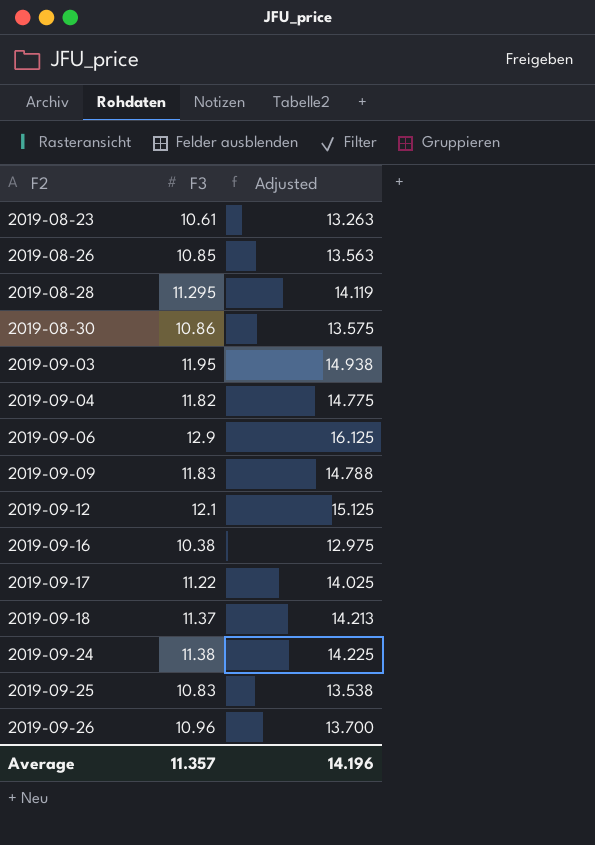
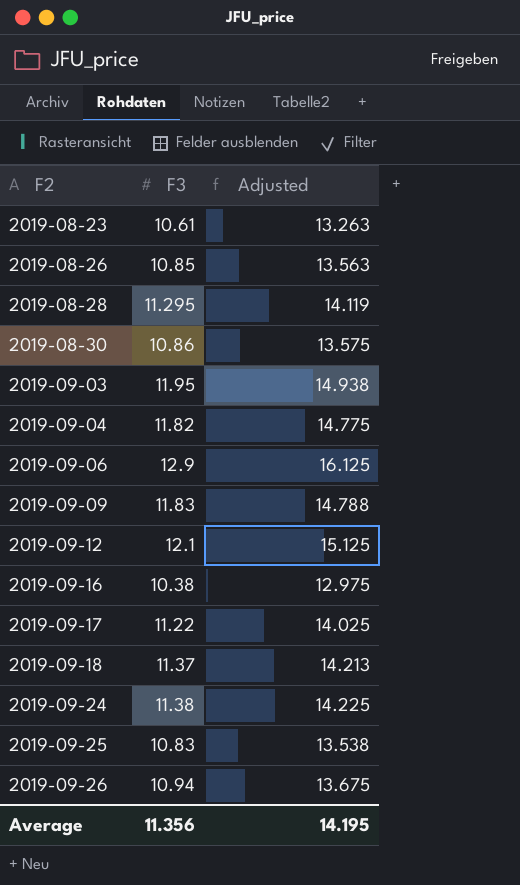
2019-09-26 | F3: 10.96 -> 10.94
2019-09-26 | Adjusted: 13.700 -> 13.675
Average | F3: 11.357 -> 11.356
Average | Adjusted: 14.196 -> 14.195

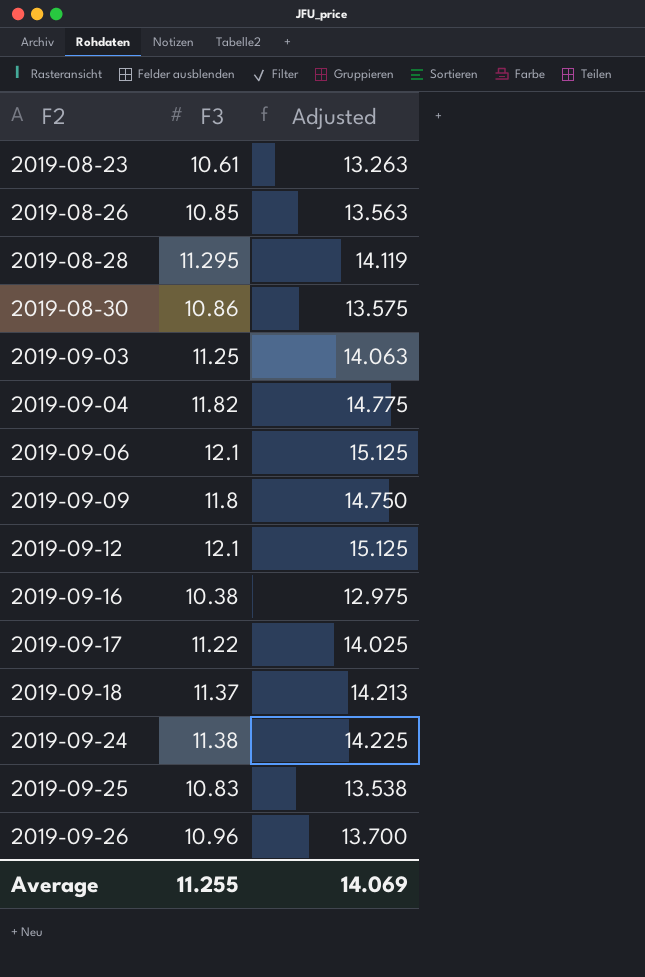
2019-09-03 | F3: 11.95 -> 11.25
2019-09-03 | Adjusted: 14.938 -> 14.063
2019-09-06 | F3: 12.9 -> 12.1
2019-09-06 | Adjusted: 16.125 -> 15.125
2019-09-09 | F3: 11.83 -> 11.8
2019-09-09 | Adjusted: 14.788 -> 14.750
2019-09-26 | F3: 10.94 -> 10.96
2019-09-26 | Adjusted: 13.675 -> 13.700
Average | F3: 11.356 -> 11.255
Average | Adjusted: 14.195 -> 14.069

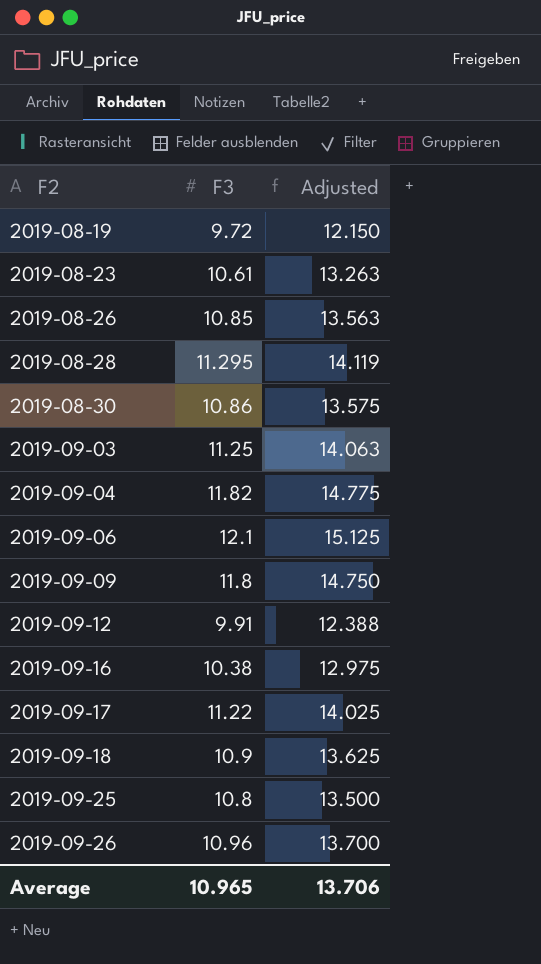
row 2019-09-24: 11.38 | 14.225 -> none
row 2019-08-19: none -> 9.72 | 12.150
2019-09-12 | F3: 12.1 -> 9.91
2019-09-12 | Adjusted: 15.125 -> 12.388
2019-09-18 | F3: 11.37 -> 10.9
2019-09-18 | Adjusted: 14.213 -> 13.625
2019-09-25 | F3: 10.83 -> 10.8
2019-09-25 | Adjusted: 13.538 -> 13.500
Average | F3: 11.255 -> 10.965
Average | Adjusted: 14.069 -> 13.706

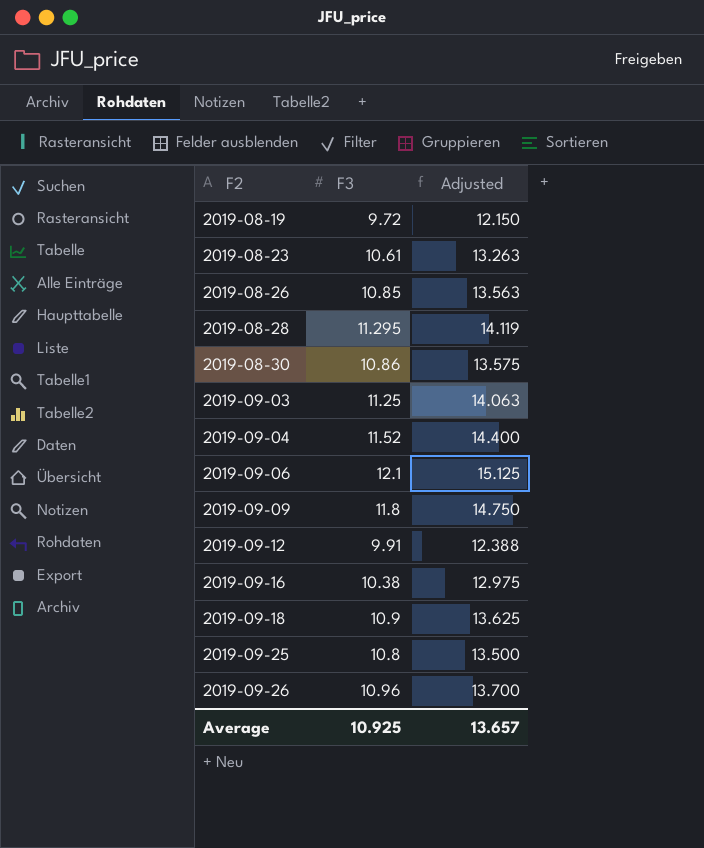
row 2019-09-17: 11.22 | 14.025 -> none
2019-09-04 | F3: 11.82 -> 11.52
2019-09-04 | Adjusted: 14.775 -> 14.400
Average | F3: 10.965 -> 10.925
Average | Adjusted: 13.706 -> 13.657

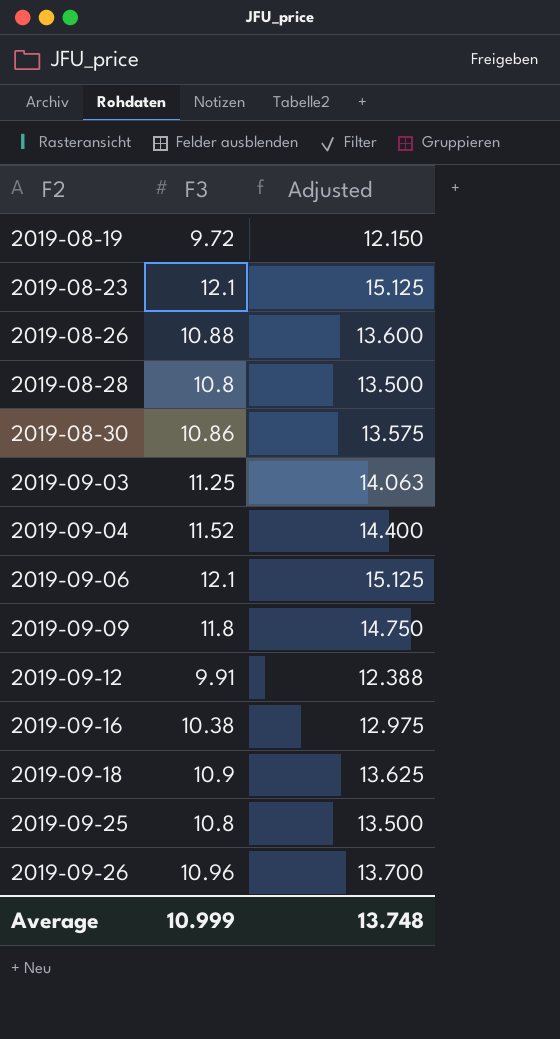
2019-08-23 | F3: 10.61 -> 12.1
2019-08-23 | Adjusted: 13.263 -> 15.125
2019-08-26 | F3: 10.85 -> 10.88
2019-08-26 | Adjusted: 13.563 -> 13.600
2019-08-28 | F3: 11.295 -> 10.8
2019-08-28 | Adjusted: 14.119 -> 13.500
Average | F3: 10.925 -> 10.999
Average | Adjusted: 13.657 -> 13.748

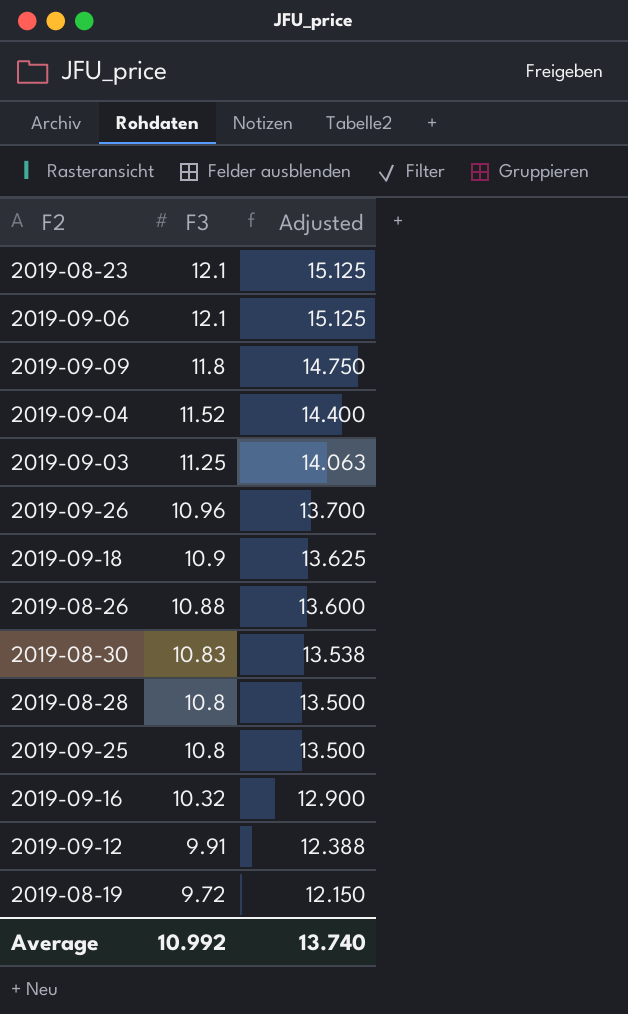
row order: F2 ascending -> F3 descending
2019-08-30 | F3: 10.86 -> 10.83
2019-08-30 | Adjusted: 13.575 -> 13.538
2019-09-16 | F3: 10.38 -> 10.32
2019-09-16 | Adjusted: 12.975 -> 12.900
Average | F3: 10.999 -> 10.992
Average | Adjusted: 13.748 -> 13.740

